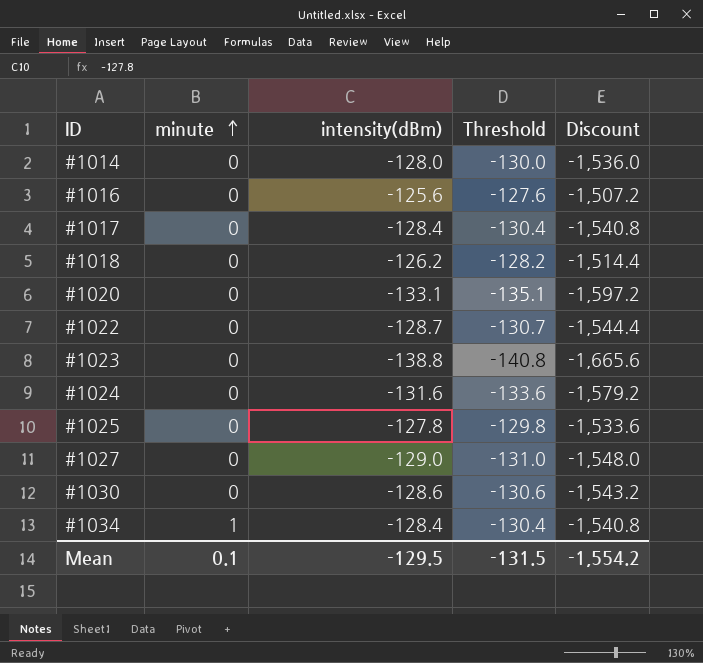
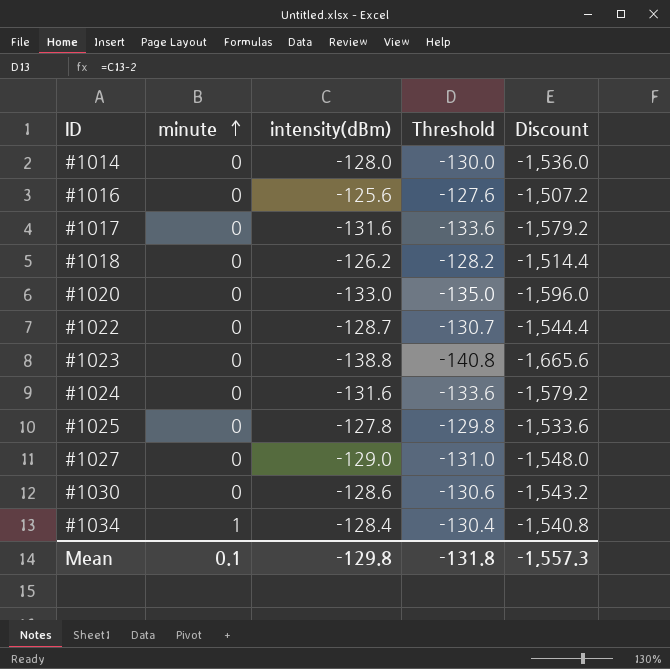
#1017 | intensity(dBm): -128.4 -> -131.6
#1017 | Threshold: -130.4 -> -133.6
#1017 | Discount: -1,540.8 -> -1,579.2
#1020 | intensity(dBm): -133.1 -> -133.0
#1020 | Threshold: -135.1 -> -135.0
#1020 | Discount: -1,597.2 -> -1,596.0
Mean | intensity(dBm): -129.5 -> -129.8
Mean | Threshold: -131.5 -> -131.8
Mean | Discount: -1,554.2 -> -1,557.3

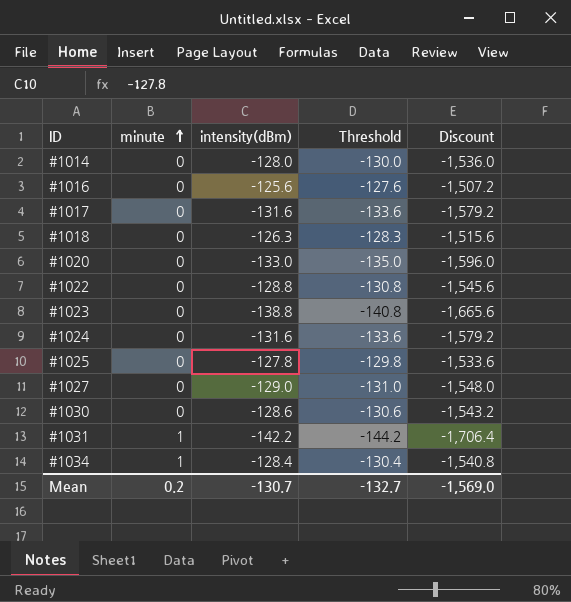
#1018 | intensity(dBm): -126.2 -> -126.3
#1018 | Threshold: -128.2 -> -128.3
#1018 | Discount: -1,514.4 -> -1,515.6
#1022 | intensity(dBm): -128.7 -> -128.8
#1022 | Threshold: -130.7 -> -130.8
#1022 | Discount: -1,544.4 -> -1,545.6
row #1031: none -> 1 | -142.2 | -144.2 | -1,706.4
Mean | minute: 0.1 -> 0.2
Mean | intensity(dBm): -129.8 -> -130.7
Mean | Threshold: -131.8 -> -132.7
Mean | Discount: -1,557.3 -> -1,569.0

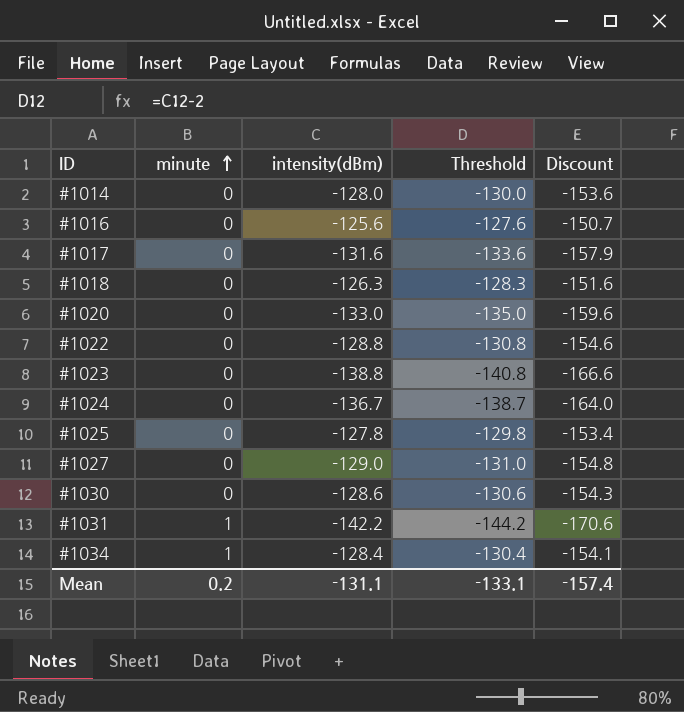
column Discount | formula: [intensity(dBm)] * 12 -> [intensity(dBm)] * 1.2
#1024 | intensity(dBm): -131.6 -> -136.7
#1024 | Threshold: -133.6 -> -138.7
Mean | intensity(dBm): -130.7 -> -131.1
Mean | Threshold: -132.7 -> -133.1
Mean | Discount: -1,569.0 -> -157.4

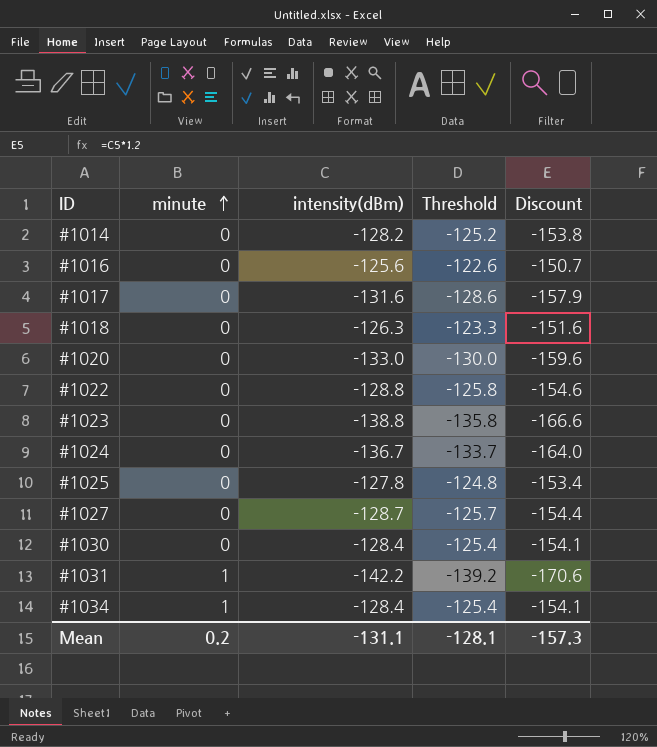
column Threshold | formula: [intensity(dBm)] - 2 -> [intensity(dBm)] + 3
#1014 | intensity(dBm): -128.0 -> -128.2
#1014 | Discount: -153.6 -> -153.8
#1027 | intensity(dBm): -129.0 -> -128.7
#1027 | Discount: -154.8 -> -154.4
#1030 | intensity(dBm): -128.6 -> -128.4
#1030 | Discount: -154.3 -> -154.1
Mean | Threshold: -133.1 -> -128.1
Mean | Discount: -157.4 -> -157.3

